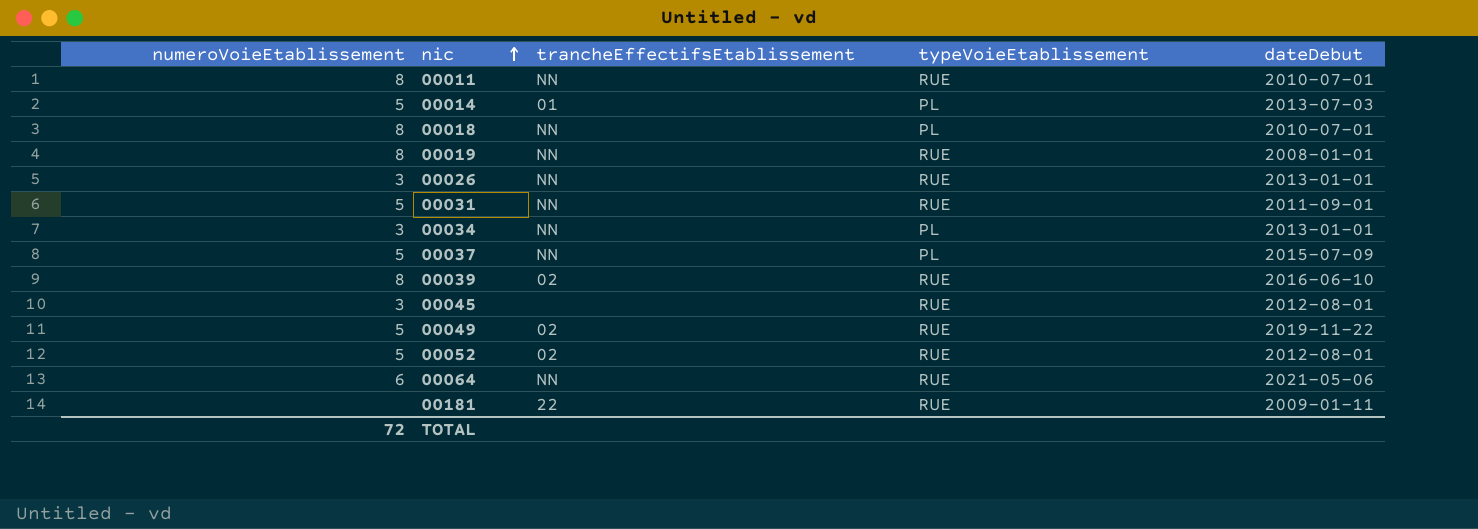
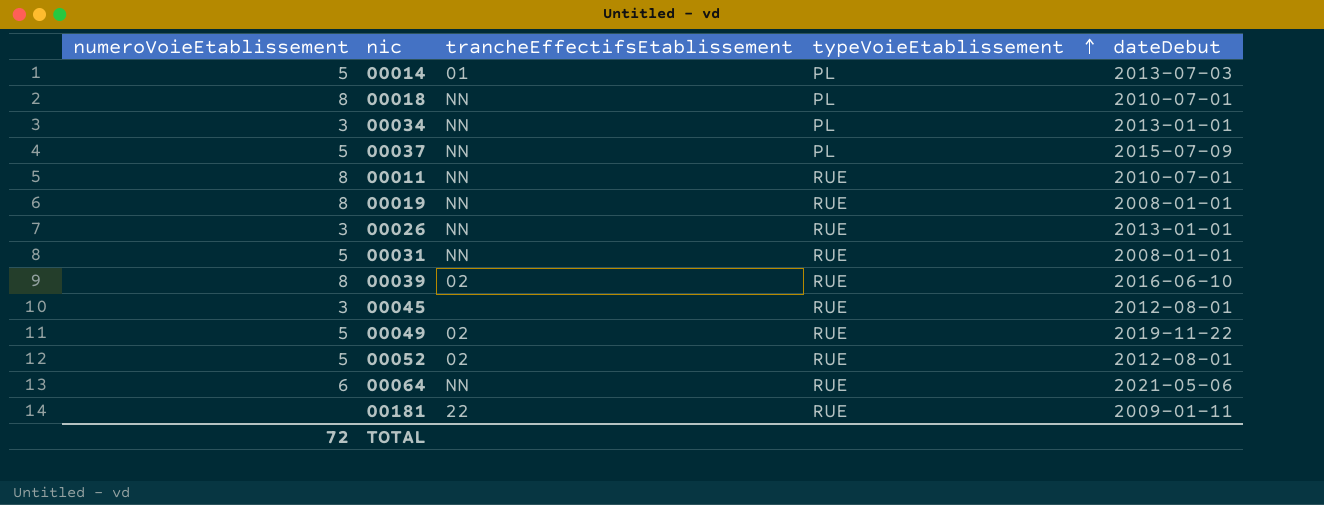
row order: nic ascending -> typeVoieEtablissement ascending
00031 | dateDebut: 2011-09-01 -> 2008-01-01

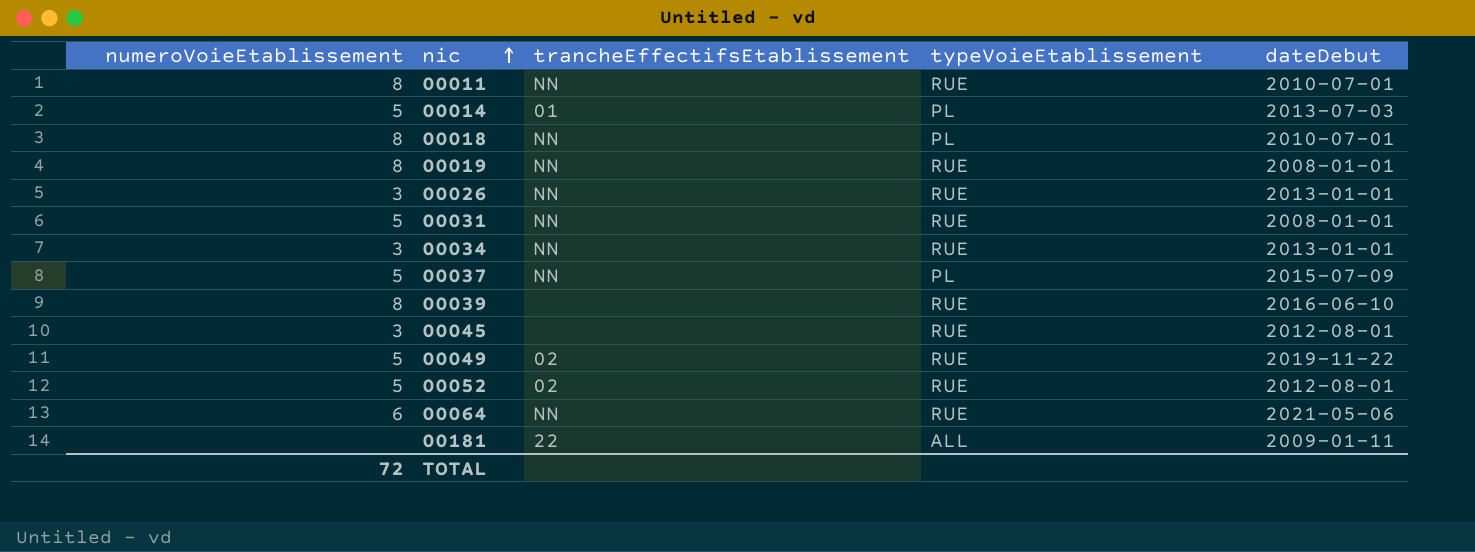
row order: typeVoieEtablissement ascending -> nic ascending
00034 | typeVoieEtablissement: PL -> RUE
00039 | trancheEffectifsEtablissement: 02 -> none
00181 | typeVoieEtablissement: RUE -> ALL

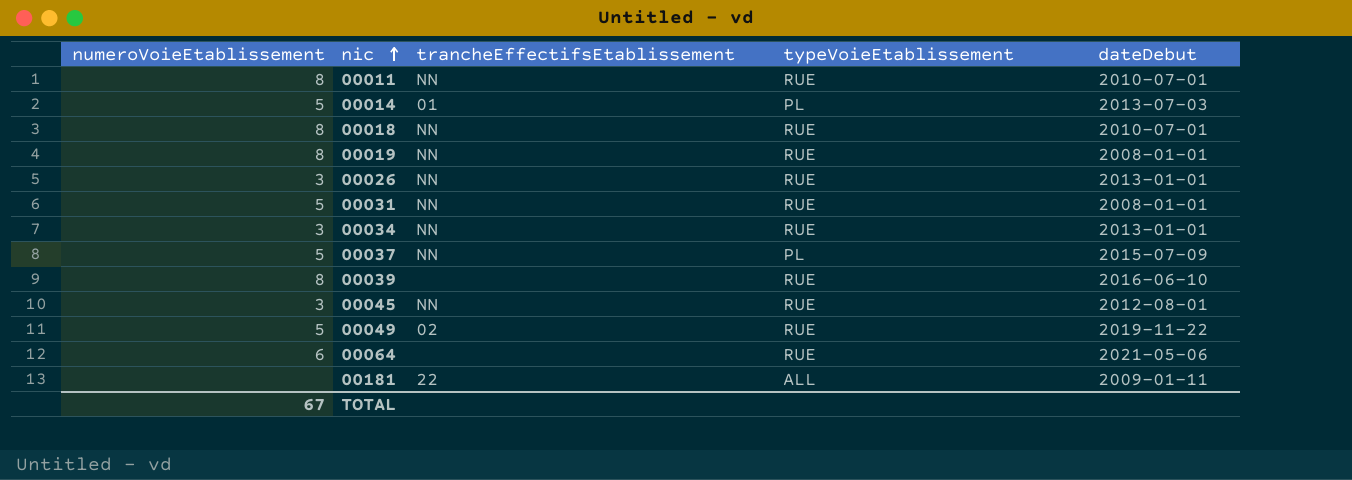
row 00052: 5 | 02 | RUE | 2012-08-01 -> none
00018 | typeVoieEtablissement: PL -> RUE
00045 | trancheEffectifsEtablissement: none -> NN
00064 | trancheEffectifsEtablissement: NN -> none
TOTAL | numeroVoieEtablissement: 72 -> 67

